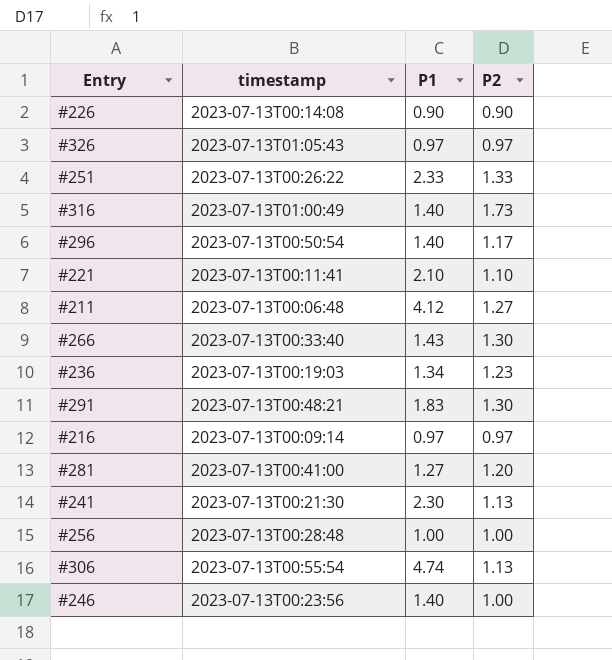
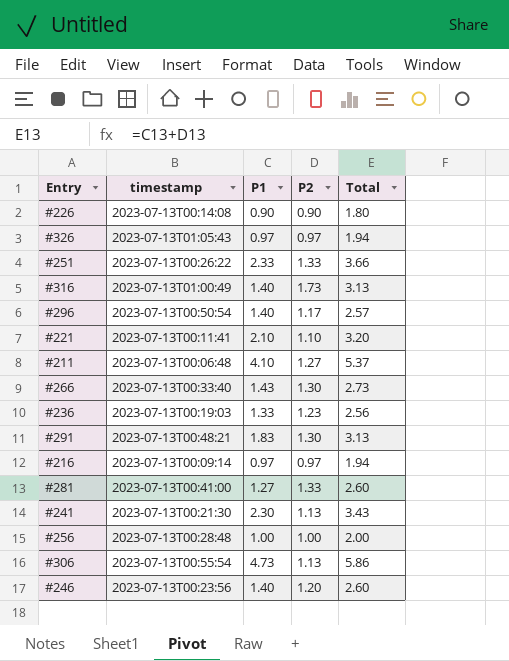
column Total | formula: none -> [P1] + [P2]
#211 | P1: 4.12 -> 4.10
#236 | P1: 1.34 -> 1.33
#281 | P2: 1.20 -> 1.33
#306 | P1: 4.74 -> 4.73
#246 | P2: 1.00 -> 1.20

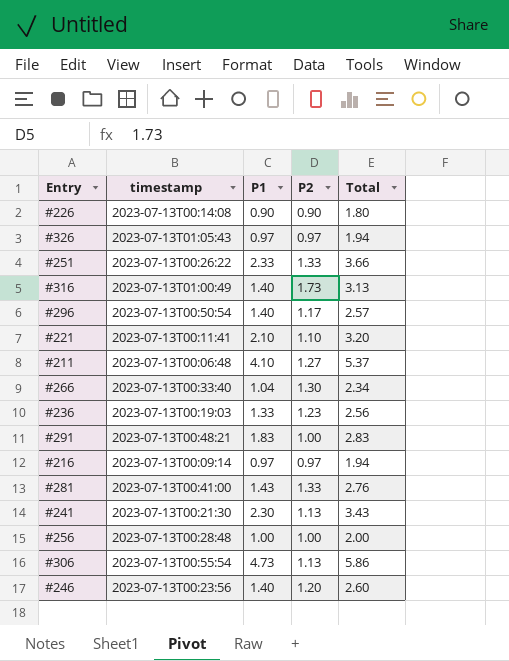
#266 | P1: 1.43 -> 1.04
#266 | Total: 2.73 -> 2.34
#291 | P2: 1.30 -> 1.00
#291 | Total: 3.13 -> 2.83
#281 | P1: 1.27 -> 1.43
#281 | Total: 2.60 -> 2.76

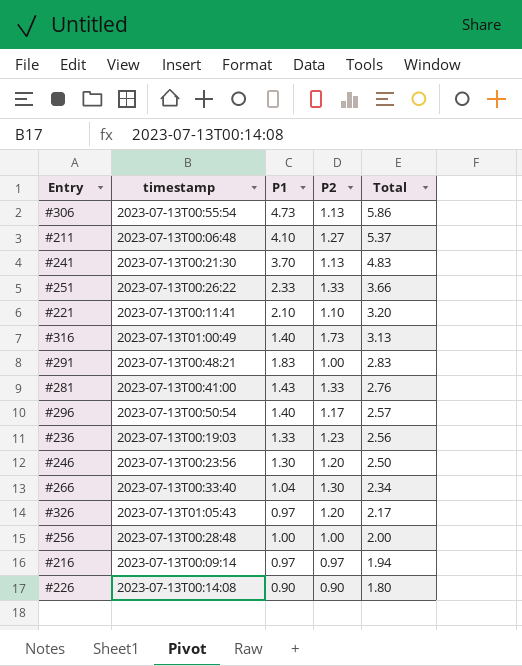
row order: none -> Total descending
#241 | P1: 2.30 -> 3.70
#241 | Total: 3.43 -> 4.83
#246 | P1: 1.40 -> 1.30
#246 | Total: 2.60 -> 2.50
#326 | P2: 0.97 -> 1.20
#326 | Total: 1.94 -> 2.17

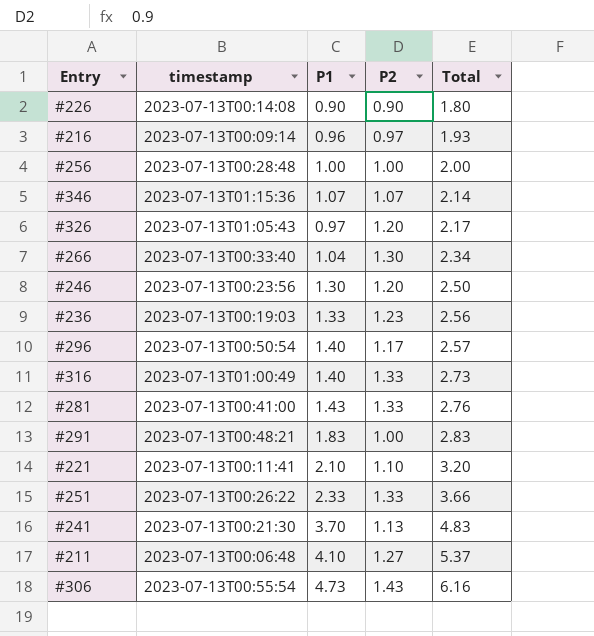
row order: Total descending -> Total ascending
#216 | P1: 0.97 -> 0.96
#216 | Total: 1.94 -> 1.93
row #346: none -> 2023-07-13T01:15:36 | 1.07 | 1.07 | 2.14
#316 | P2: 1.73 -> 1.33
#316 | Total: 3.13 -> 2.73
#306 | P2: 1.13 -> 1.43
#306 | Total: 5.86 -> 6.16

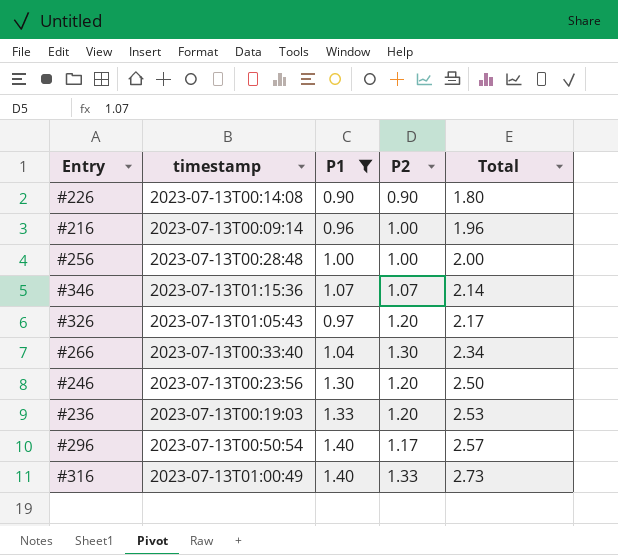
filter: none -> P1 <= 1.40
#216 | P2: 0.97 -> 1.00
#216 | Total: 1.93 -> 1.96
#236 | P2: 1.23 -> 1.20
#236 | Total: 2.56 -> 2.53

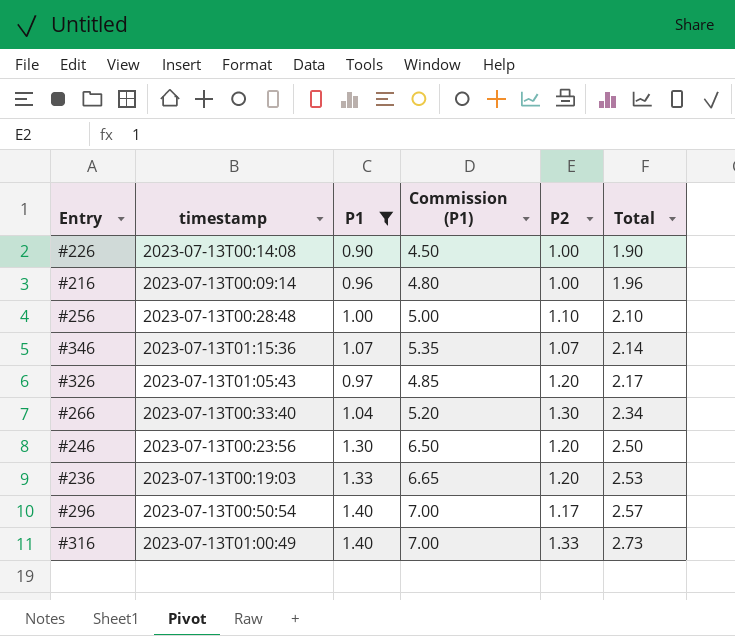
column Commission (P1) | formula: none -> [P1] * 5
#226 | P2: 0.90 -> 1.00
#226 | Total: 1.80 -> 1.90
#256 | P2: 1.00 -> 1.10
#256 | Total: 2.00 -> 2.10

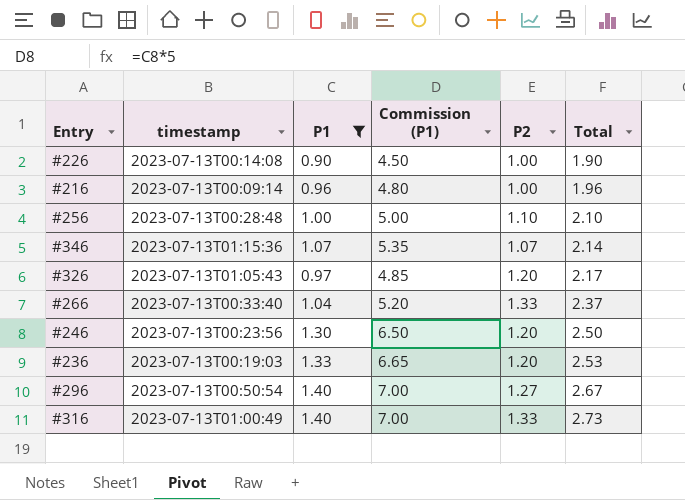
#266 | P2: 1.30 -> 1.33
#266 | Total: 2.34 -> 2.37
#296 | P2: 1.17 -> 1.27
#296 | Total: 2.57 -> 2.67

